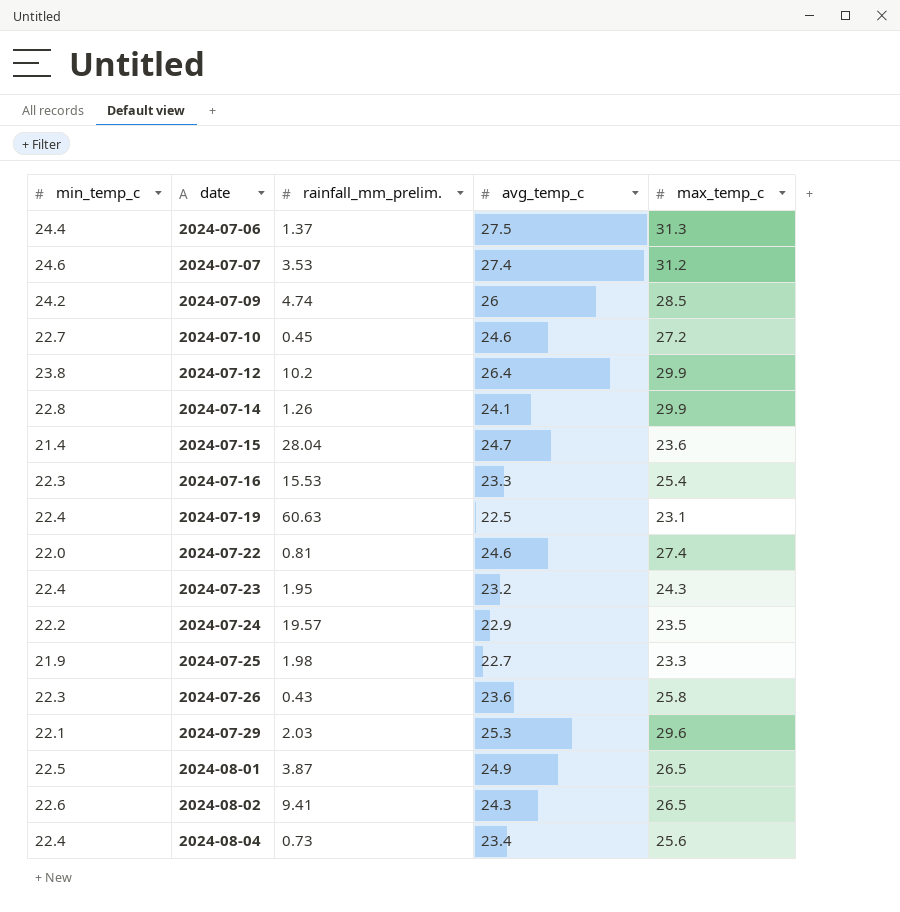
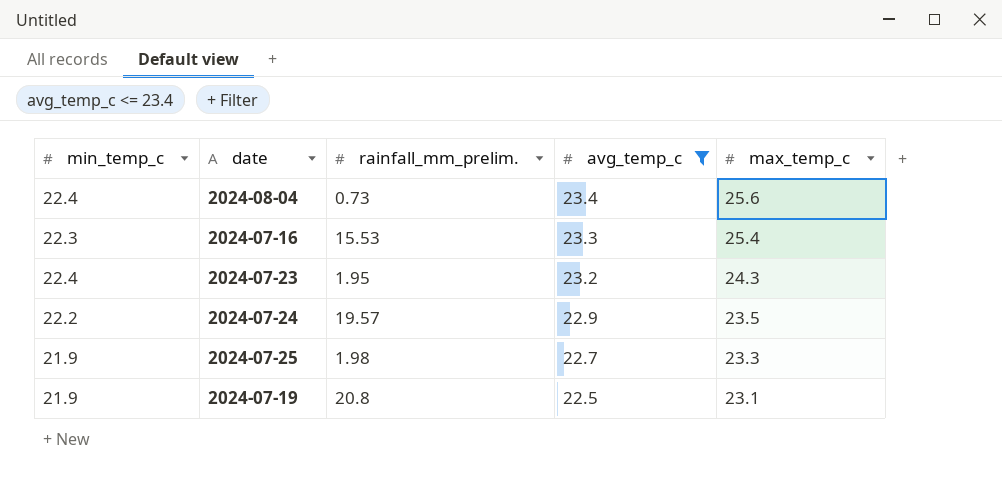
filter: none -> avg_temp_c <= 23.4
row order: date ascending -> avg_temp_c descending
2024-07-19 | min_temp_c: 22.4 -> 21.9
2024-07-19 | rainfall_mm_prelim.: 60.63 -> 20.8

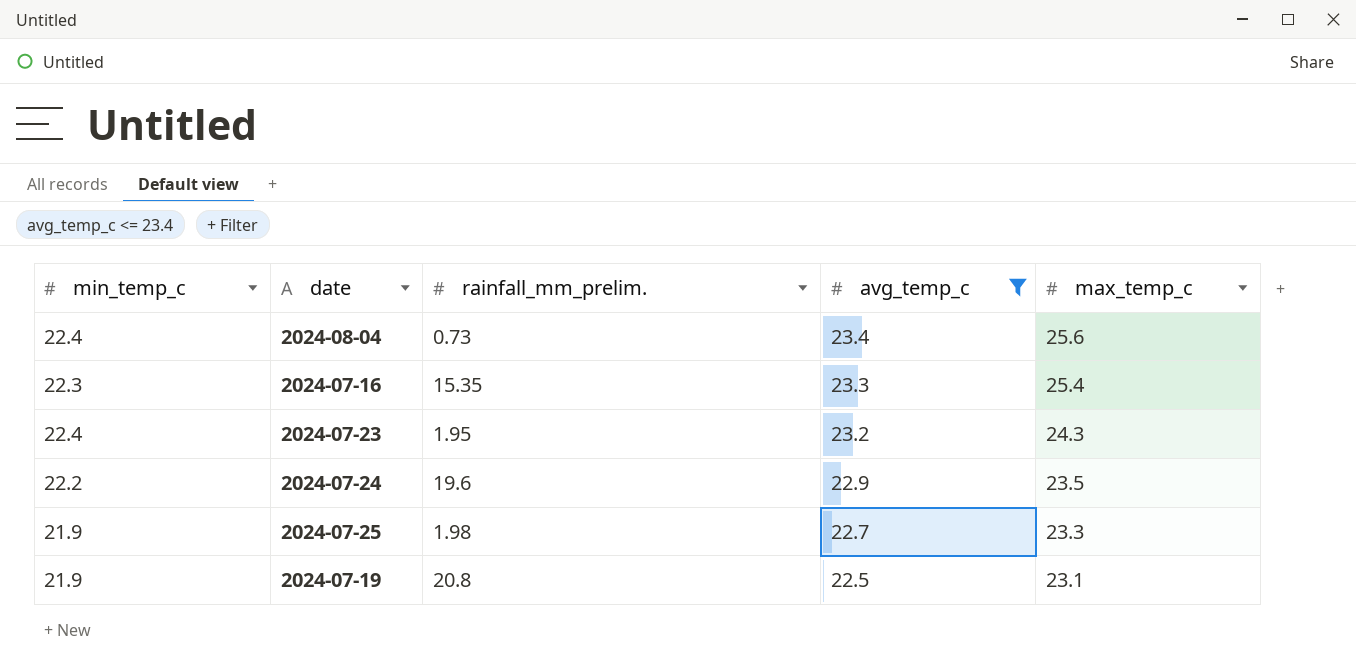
2024-07-16 | rainfall_mm_prelim.: 15.53 -> 15.35
2024-07-24 | rainfall_mm_prelim.: 19.57 -> 19.6

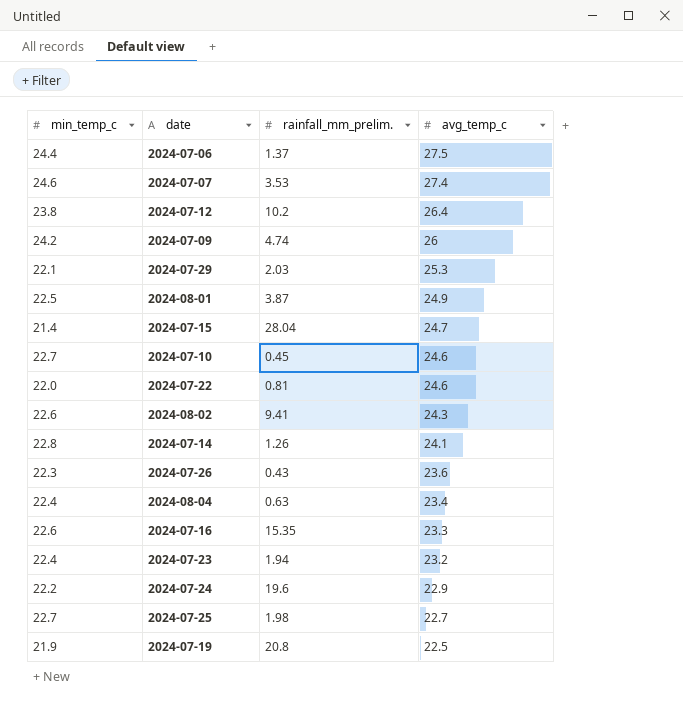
filter: avg_temp_c <= 23.4 -> none
column max_temp_c | position: 5 -> none
2024-08-04 | rainfall_mm_prelim.: 0.73 -> 0.63
2024-07-16 | min_temp_c: 22.3 -> 22.6
2024-07-23 | rainfall_mm_prelim.: 1.95 -> 1.94
2024-07-25 | min_temp_c: 21.9 -> 22.7

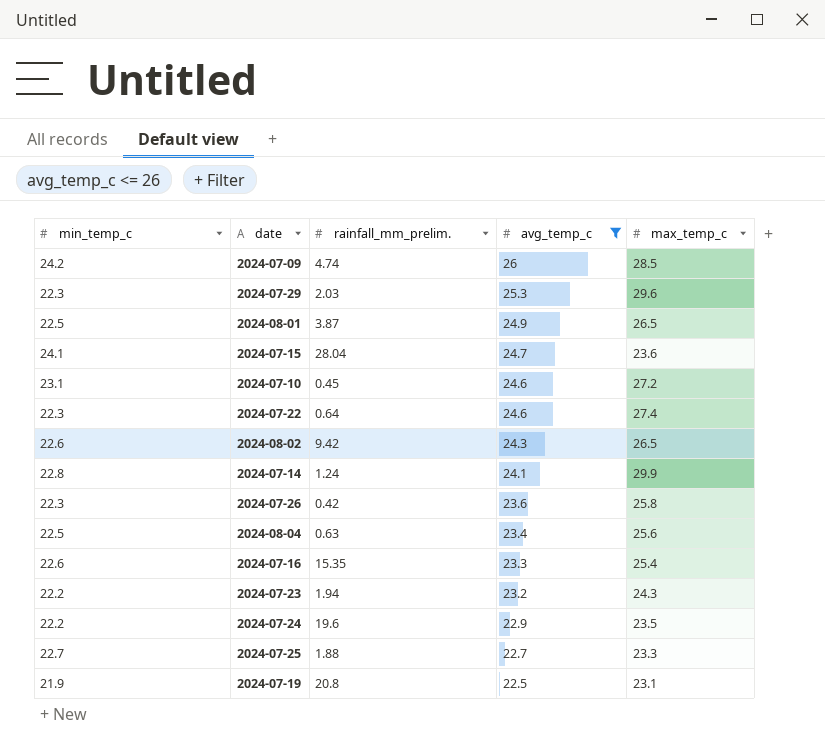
filter: none -> avg_temp_c <= 26
column max_temp_c | position: none -> 5
2024-07-29 | min_temp_c: 22.1 -> 22.3
2024-07-15 | min_temp_c: 21.4 -> 24.1
2024-07-10 | min_temp_c: 22.7 -> 23.1
2024-07-22 | min_temp_c: 22.0 -> 22.3
2024-07-22 | rainfall_mm_prelim.: 0.81 -> 0.64
2024-08-02 | rainfall_mm_prelim.: 9.41 -> 9.42
2024-07-14 | rainfall_mm_prelim.: 1.26 -> 1.24
2024-07-26 | rainfall_mm_prelim.: 0.43 -> 0.42
2024-08-04 | min_temp_c: 22.4 -> 22.5
2024-07-23 | min_temp_c: 22.4 -> 22.2
2024-07-25 | rainfall_mm_prelim.: 1.98 -> 1.88

